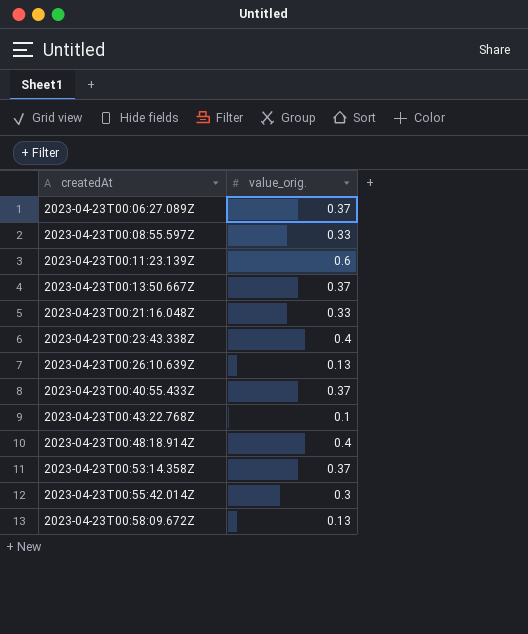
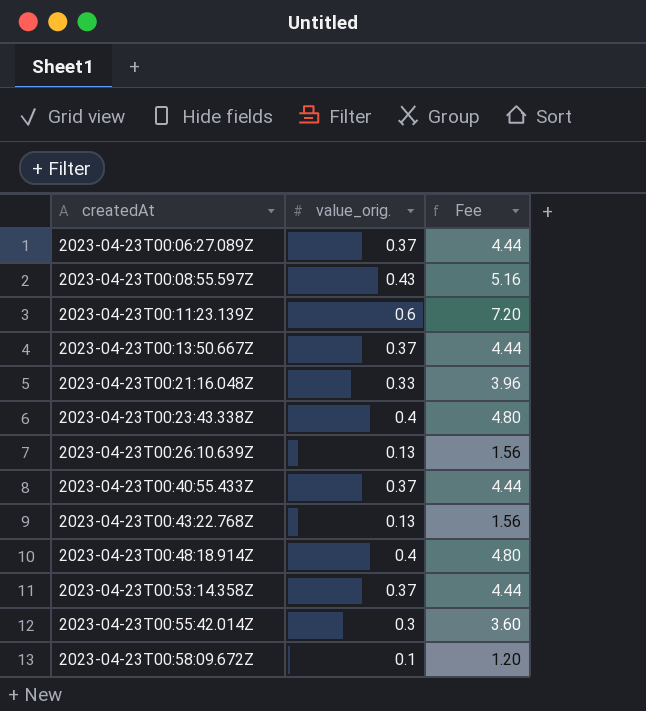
column Fee | formula: none -> [value_orig.] * 12
2023-04-23T00:08:55.597Z | value_orig.: 0.33 -> 0.43
2023-04-23T00:43:22.768Z | value_orig.: 0.1 -> 0.13
2023-04-23T00:58:09.672Z | value_orig.: 0.13 -> 0.1

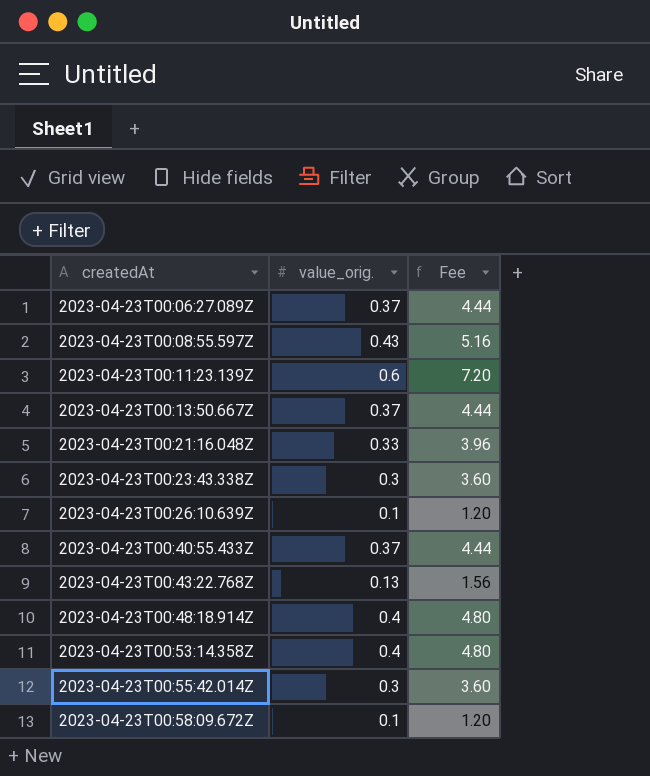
2023-04-23T00:23:43.338Z | value_orig.: 0.4 -> 0.3
2023-04-23T00:23:43.338Z | Fee: 4.80 -> 3.60
2023-04-23T00:26:10.639Z | value_orig.: 0.13 -> 0.1
2023-04-23T00:26:10.639Z | Fee: 1.56 -> 1.20
2023-04-23T00:53:14.358Z | value_orig.: 0.37 -> 0.4
2023-04-23T00:53:14.358Z | Fee: 4.44 -> 4.80

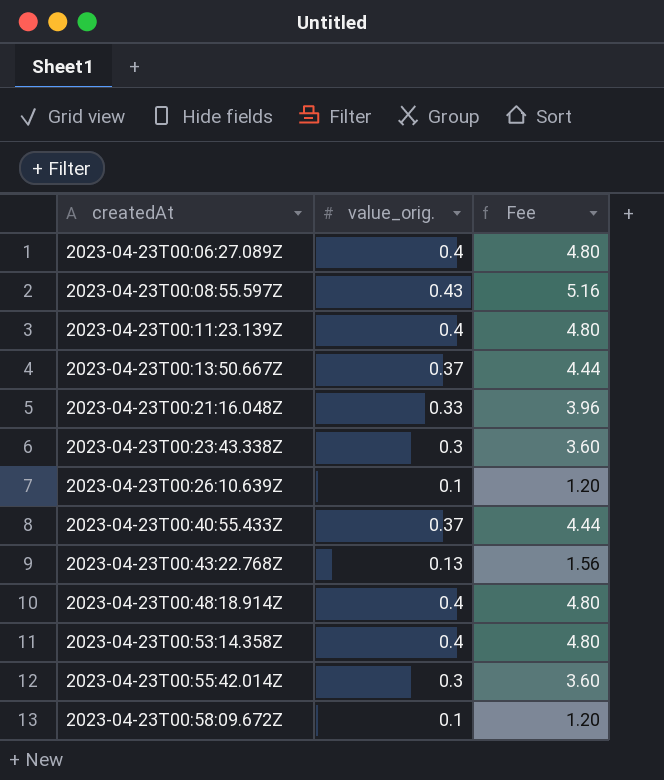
2023-04-23T00:06:27.089Z | value_orig.: 0.37 -> 0.4
2023-04-23T00:06:27.089Z | Fee: 4.44 -> 4.80
2023-04-23T00:11:23.139Z | value_orig.: 0.6 -> 0.4
2023-04-23T00:11:23.139Z | Fee: 7.20 -> 4.80

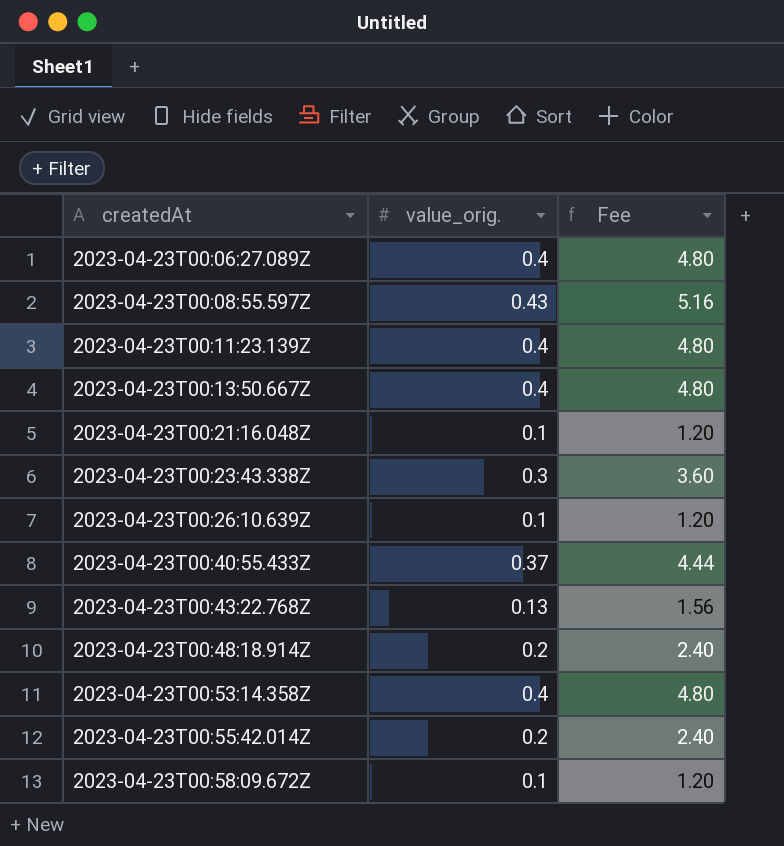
2023-04-23T00:13:50.667Z | value_orig.: 0.37 -> 0.4
2023-04-23T00:13:50.667Z | Fee: 4.44 -> 4.80
2023-04-23T00:21:16.048Z | value_orig.: 0.33 -> 0.1
2023-04-23T00:21:16.048Z | Fee: 3.96 -> 1.20
2023-04-23T00:48:18.914Z | value_orig.: 0.4 -> 0.2
2023-04-23T00:48:18.914Z | Fee: 4.80 -> 2.40
2023-04-23T00:55:42.014Z | value_orig.: 0.3 -> 0.2
2023-04-23T00:55:42.014Z | Fee: 3.60 -> 2.40

